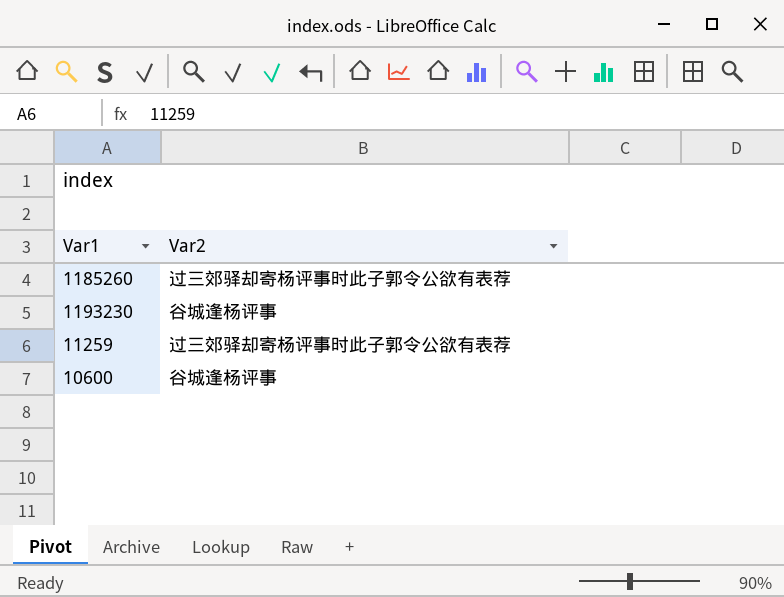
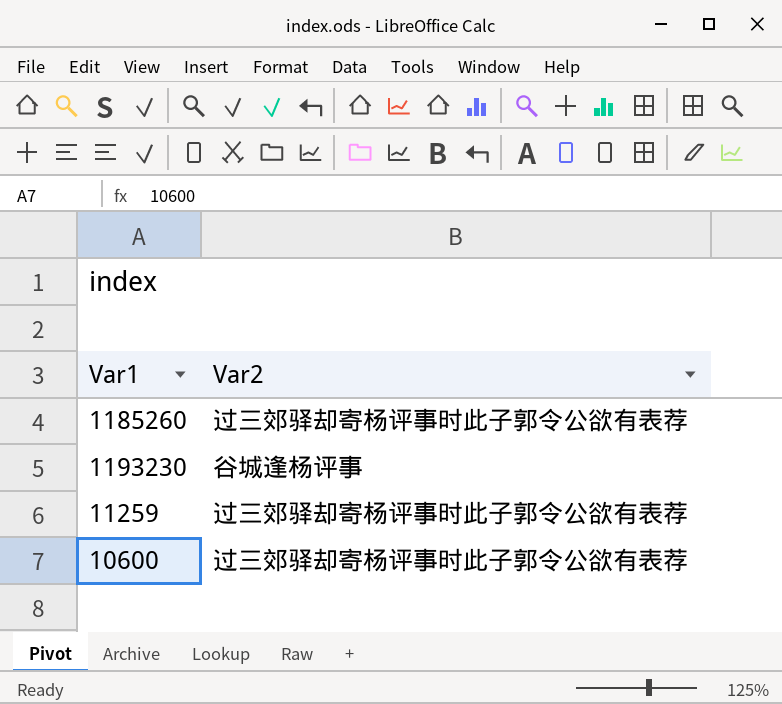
10600 | Var2: 谷城逢杨评事 -> 过三郊驿却寄杨评事时此子郭令公欲有表荐

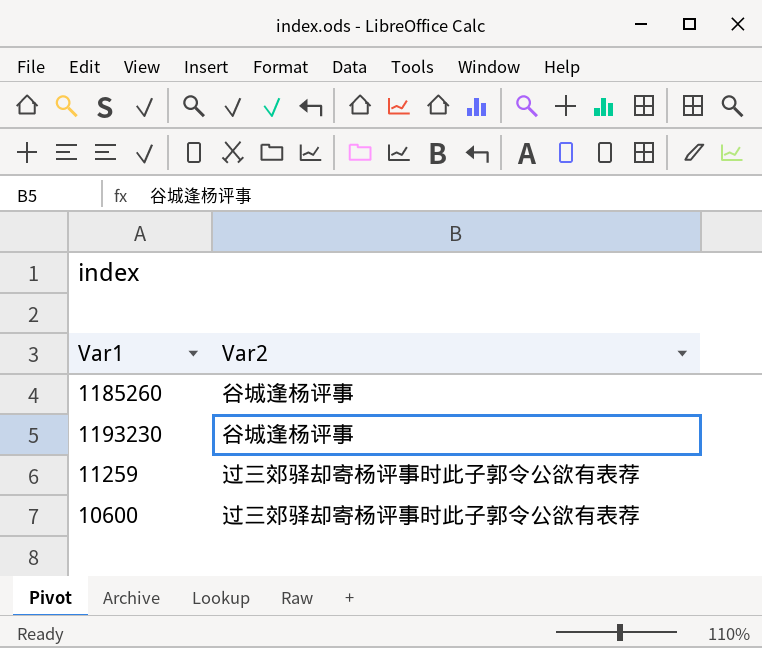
1185260 | Var2: 过三郊驿却寄杨评事时此子郭令公欲有表荐 -> 谷城逢杨评事

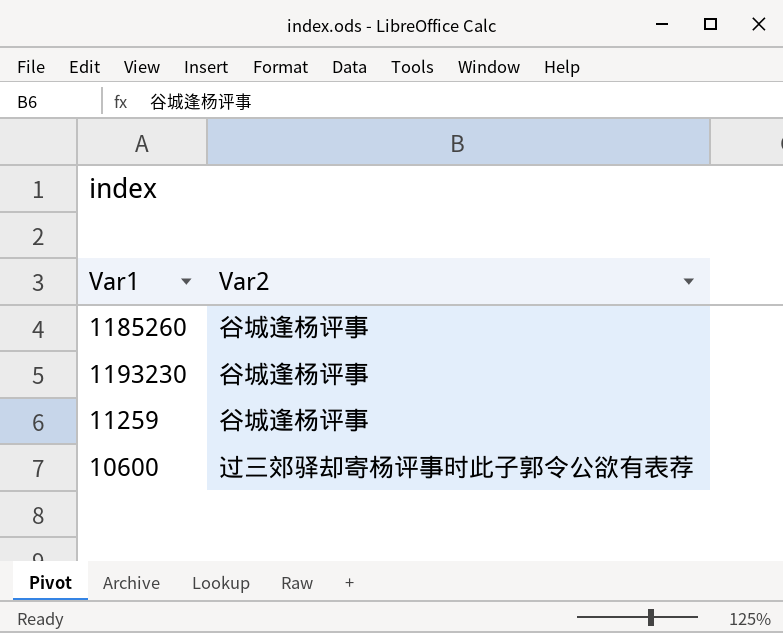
11259 | Var2: 过三郊驿却寄杨评事时此子郭令公欲有表荐 -> 谷城逢杨评事

